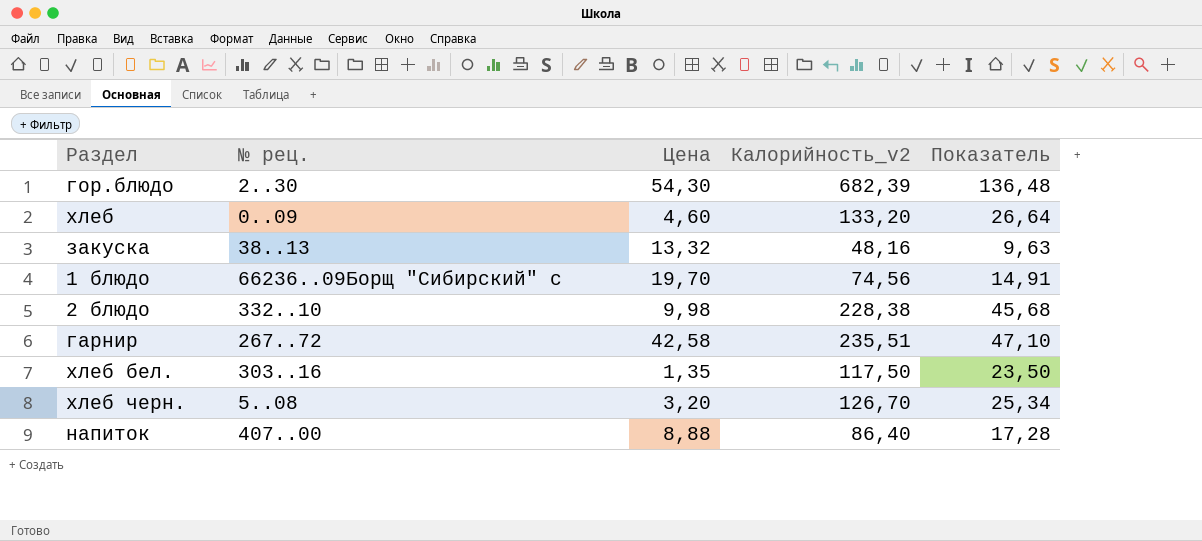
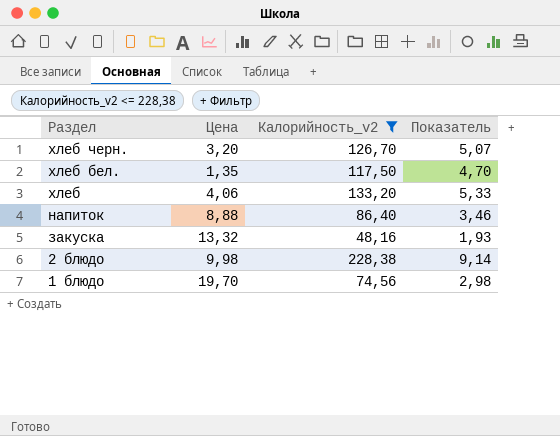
filter: none -> Калорийность_v2 <= 228,38
row order: none -> Раздел descending
column № рец. | position: 2 -> none
column Показатель | formula: [Калорийность_v2] * 0,2 -> [Калорийность_v2] * 0,04
хлеб | Цена: 4,60 -> 4,06

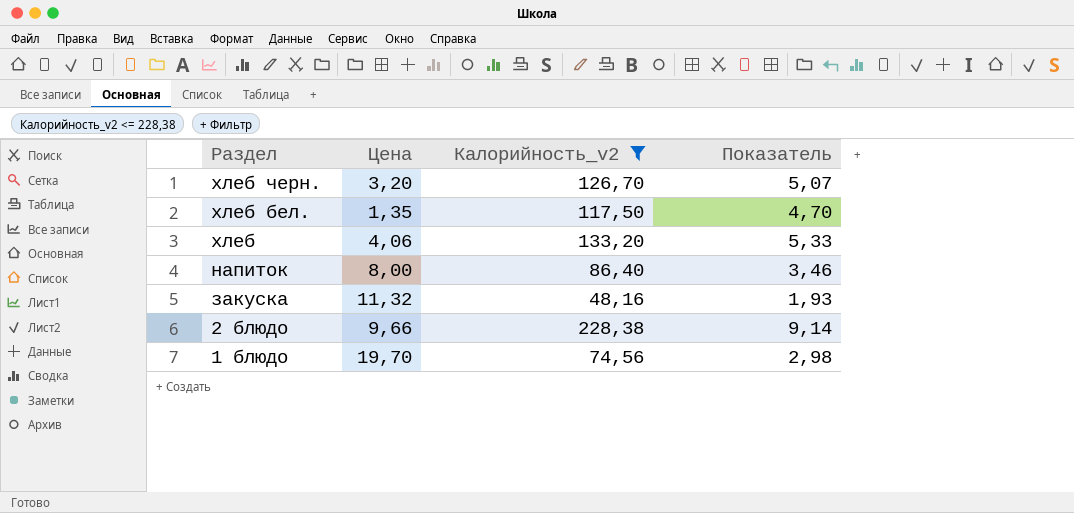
напиток | Цена: 8,88 -> 8,00
закуска | Цена: 13,32 -> 11,32
2 блюдо | Цена: 9,98 -> 9,66

